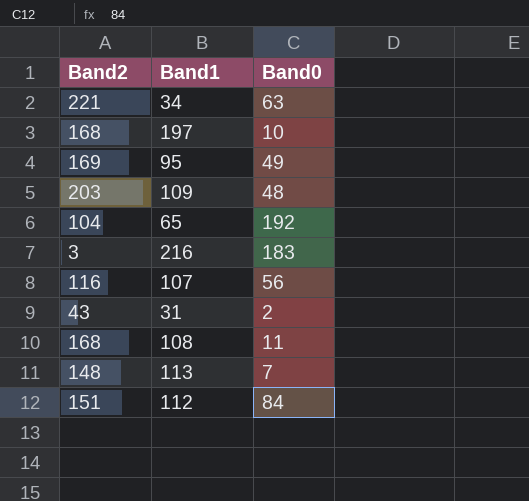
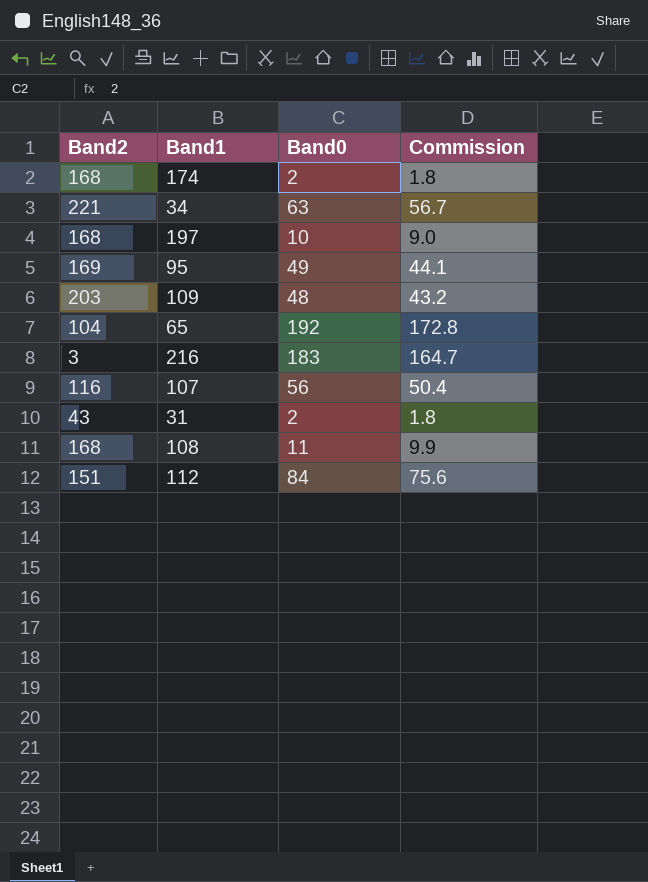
column Commission | formula: none -> [Band0] * 0.9
row 113: 148 | 7 -> none
row 174: none -> 168 | 2 | 1.8

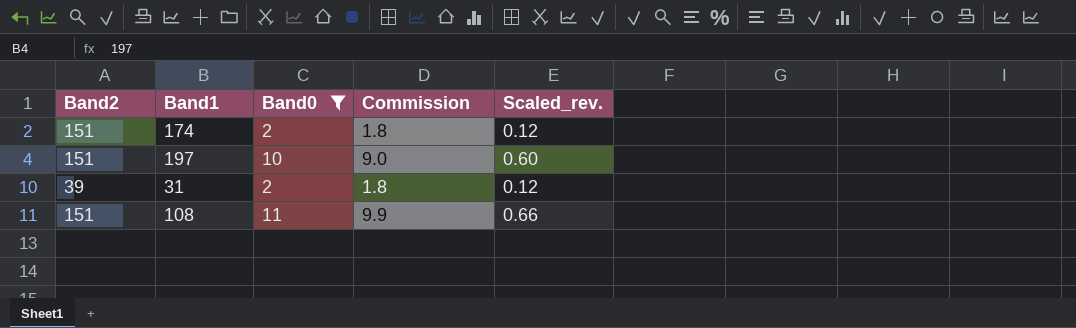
filter: none -> Band0 <= 11
column Scaled_rev. | formula: none -> [Band0] * 0.06
174 | Band2: 168 -> 151
197 | Band2: 168 -> 151
31 | Band2: 43 -> 39
108 | Band2: 168 -> 151

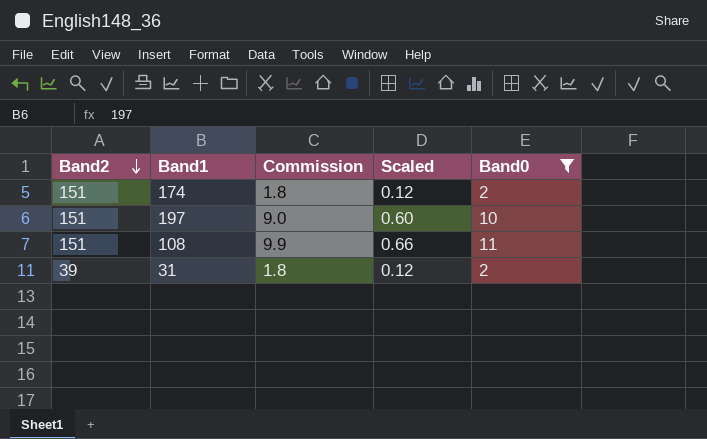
row order: none -> Band2 descending
column name: Scaled_rev. -> Scaled
column Band0 | position: 3 -> 5

